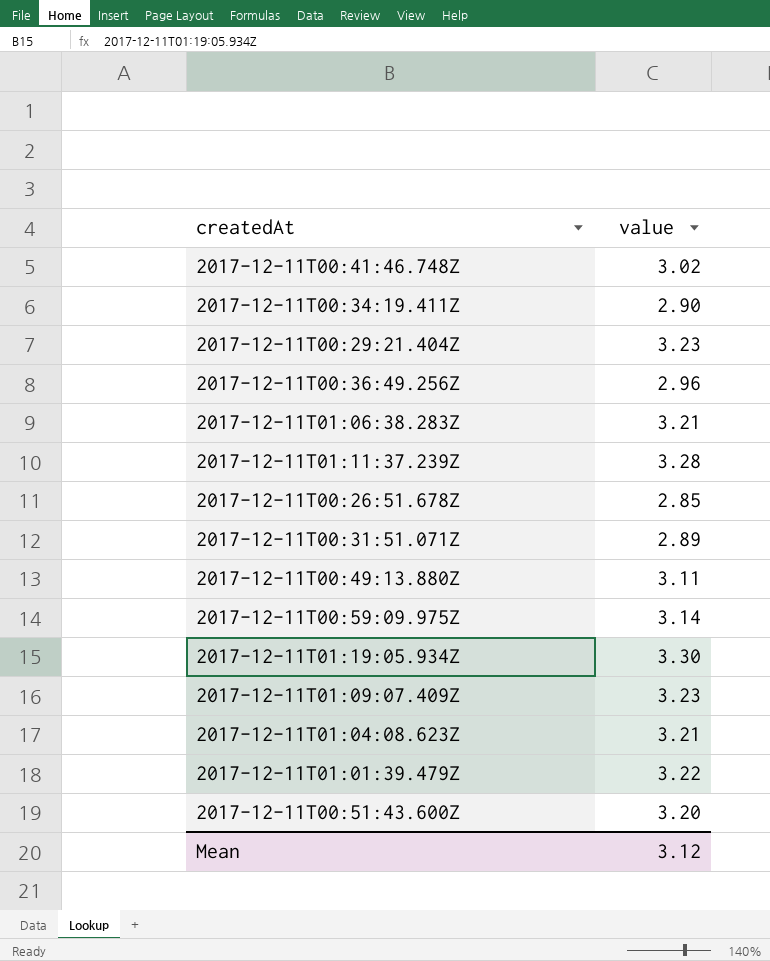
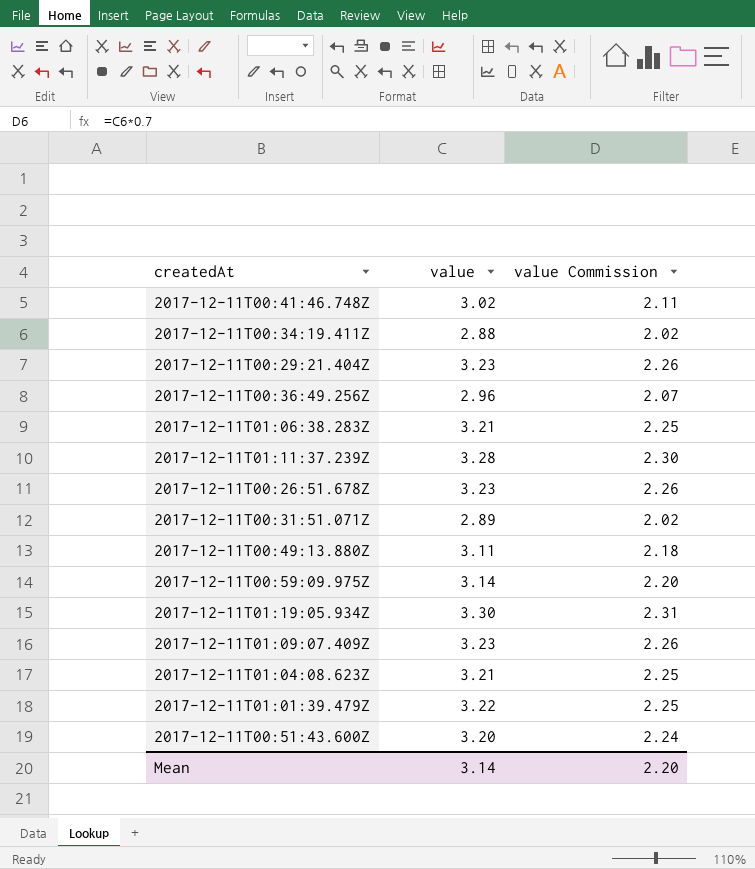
column value Commission | formula: none -> [value] * 0.7
2017-12-11T00:34:19.411Z | value: 2.90 -> 2.88
2017-12-11T00:26:51.678Z | value: 2.85 -> 3.23
Mean | value: 3.12 -> 3.14

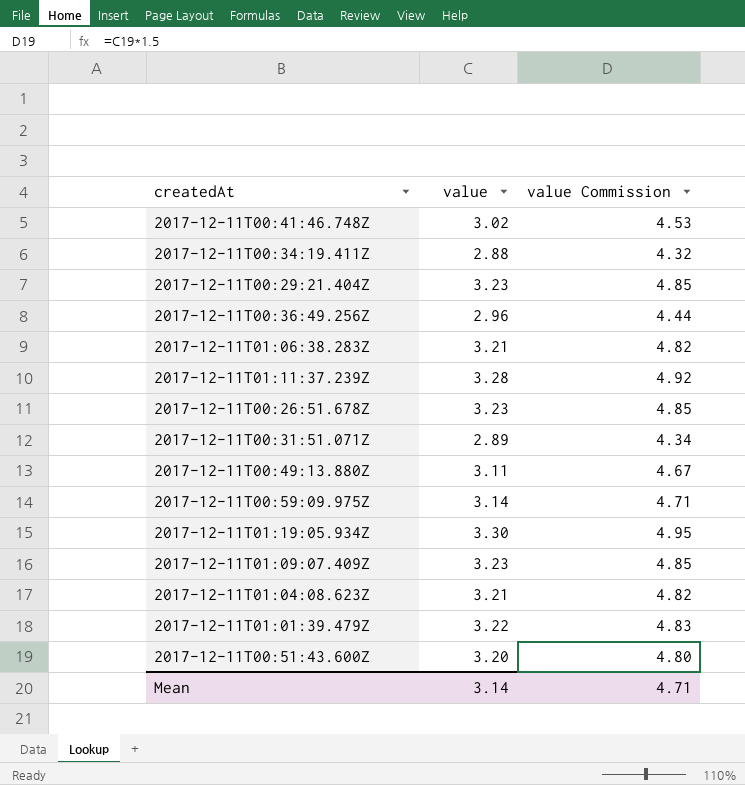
column value Commission | formula: [value] * 0.7 -> [value] * 1.5
Mean | value Commission: 2.20 -> 4.71

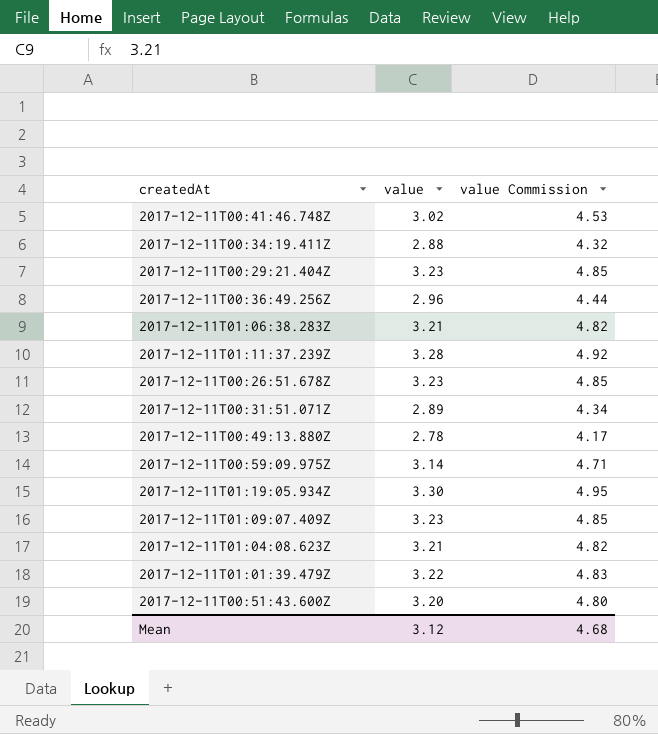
2017-12-11T00:49:13.880Z | value: 3.11 -> 2.78
2017-12-11T00:49:13.880Z | value Commission: 4.67 -> 4.17
Mean | value: 3.14 -> 3.12
Mean | value Commission: 4.71 -> 4.68

